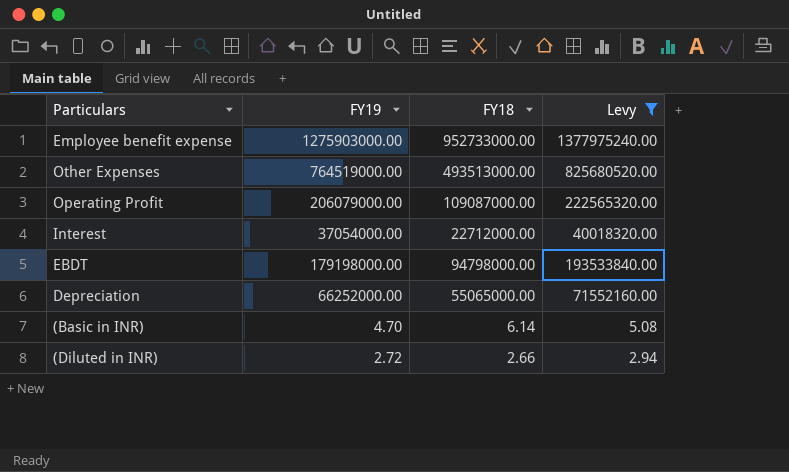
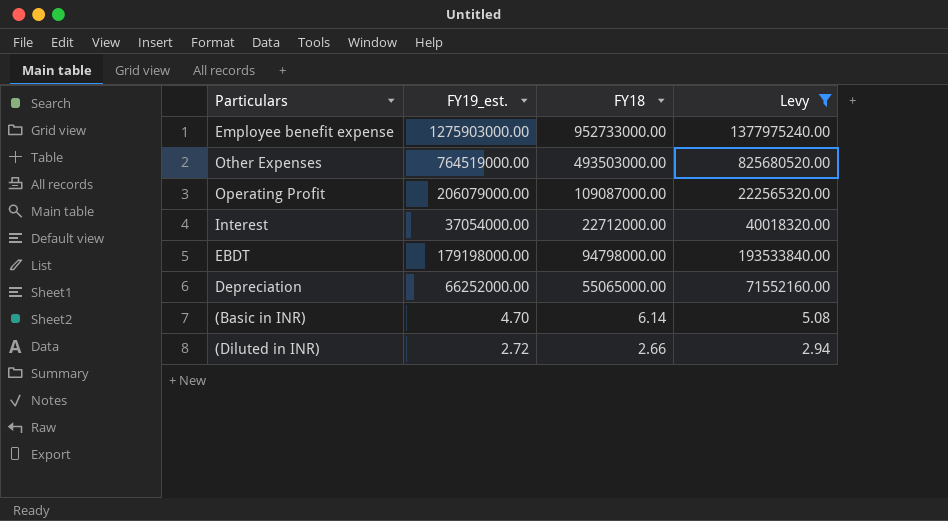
column name: FY19 -> FY19_est.
Other Expenses | FY18: 493513000.00 -> 493503000.00

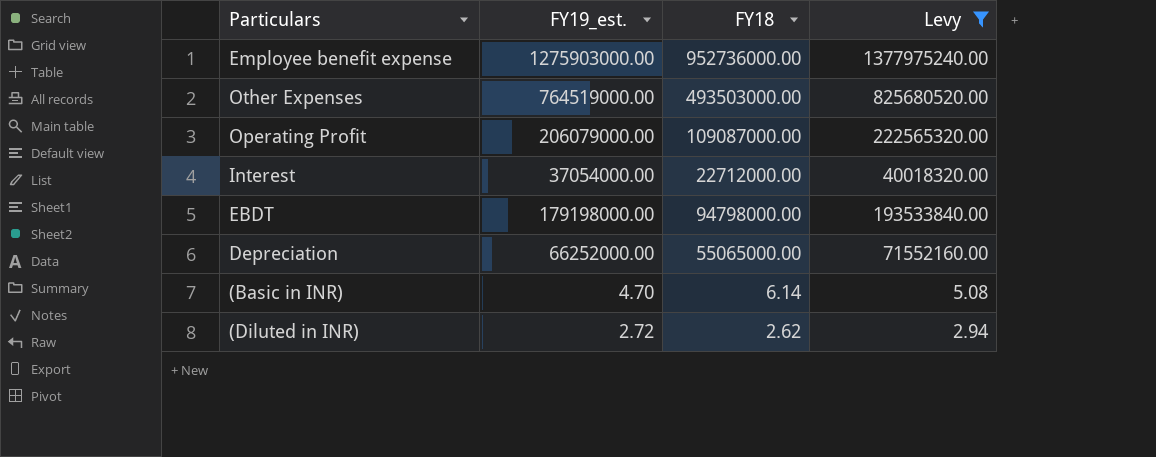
Employee benefit expense | FY18: 952733000.00 -> 952736000.00
(Diluted in INR) | FY18: 2.66 -> 2.62

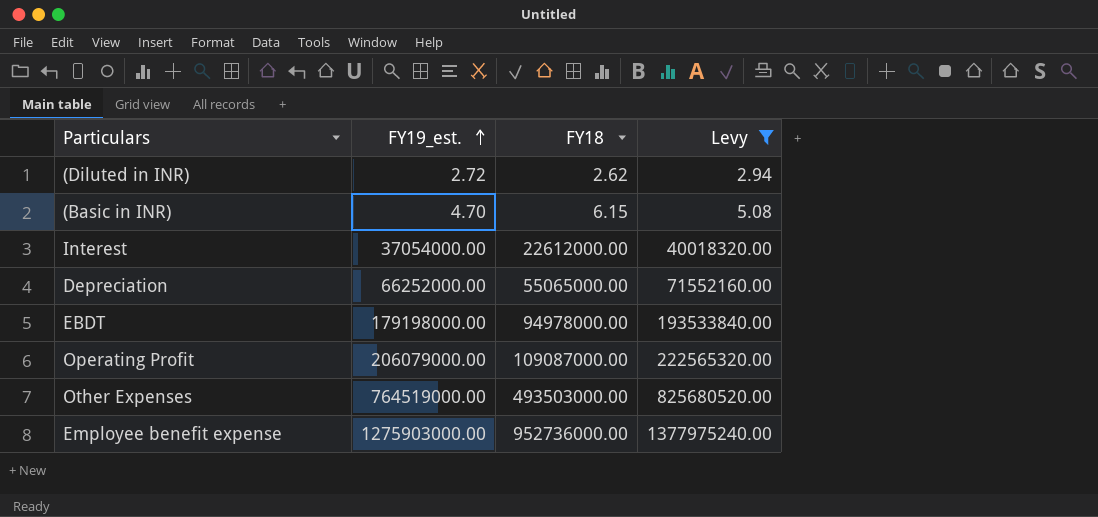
row order: none -> FY19_est. ascending
(Basic in INR) | FY18: 6.14 -> 6.15
Interest | FY18: 22712000.00 -> 22612000.00
EBDT | FY18: 94798000.00 -> 94978000.00

